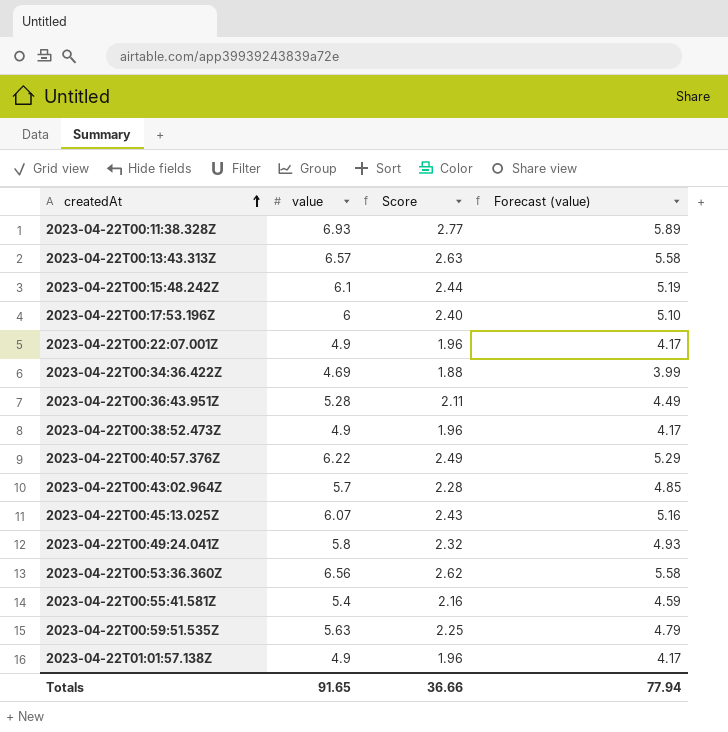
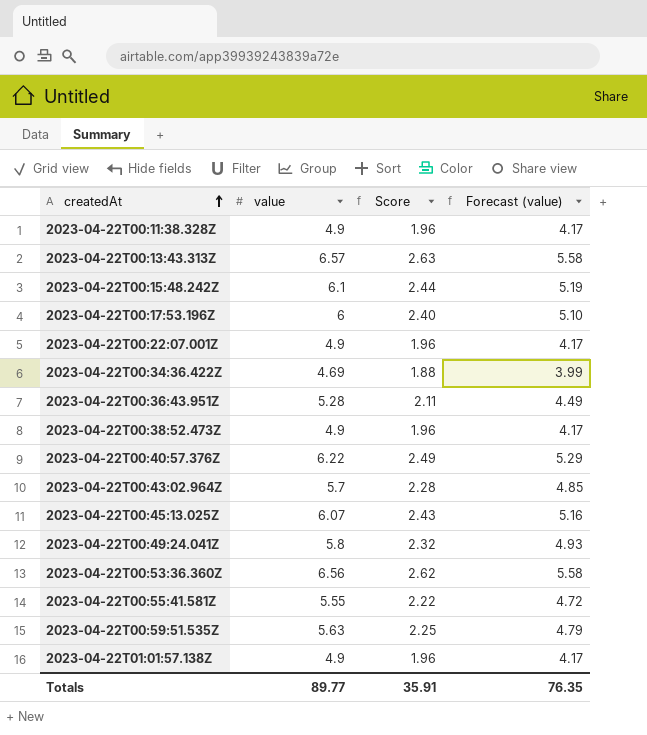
2023-04-22T00:11:38.328Z | value: 6.93 -> 4.9
2023-04-22T00:11:38.328Z | Score: 2.77 -> 1.96
2023-04-22T00:11:38.328Z | Forecast (value): 5.89 -> 4.17
2023-04-22T00:55:41.581Z | value: 5.4 -> 5.55
2023-04-22T00:55:41.581Z | Score: 2.16 -> 2.22
2023-04-22T00:55:41.581Z | Forecast (value): 4.59 -> 4.72
Totals | value: 91.65 -> 89.77
Totals | Score: 36.66 -> 35.91
Totals | Forecast (value): 77.94 -> 76.35

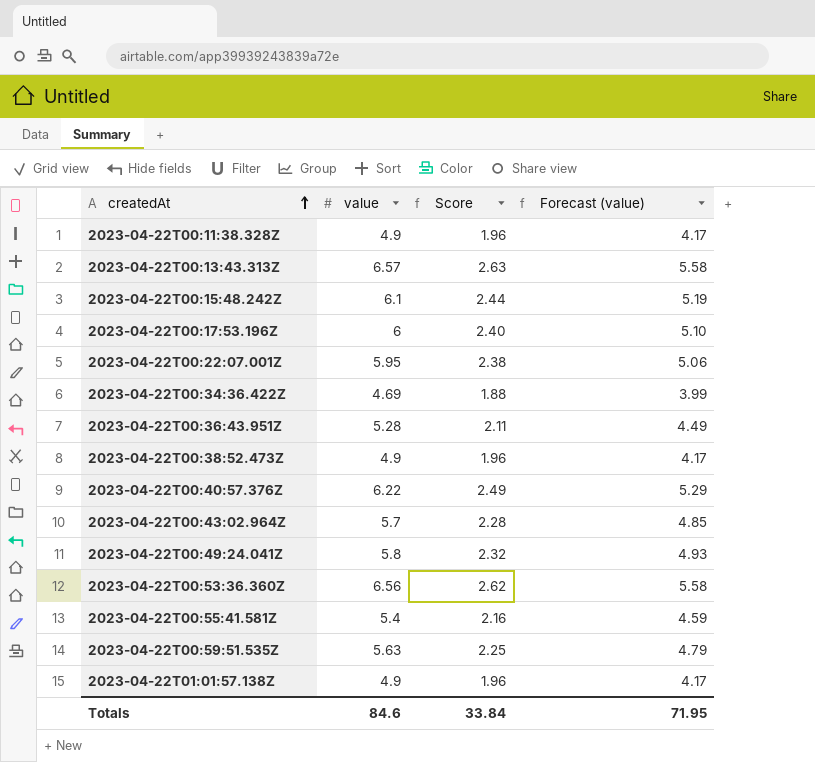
row 2023-04-22T00:45:13.025Z: 6.07 | 2.43 | 5.16 -> none
2023-04-22T00:22:07.001Z | value: 4.9 -> 5.95
2023-04-22T00:22:07.001Z | Score: 1.96 -> 2.38
2023-04-22T00:22:07.001Z | Forecast (value): 4.17 -> 5.06
2023-04-22T00:55:41.581Z | value: 5.55 -> 5.4
2023-04-22T00:55:41.581Z | Score: 2.22 -> 2.16
2023-04-22T00:55:41.581Z | Forecast (value): 4.72 -> 4.59
Totals | value: 89.77 -> 84.6
Totals | Score: 35.91 -> 33.84
Totals | Forecast (value): 76.35 -> 71.95

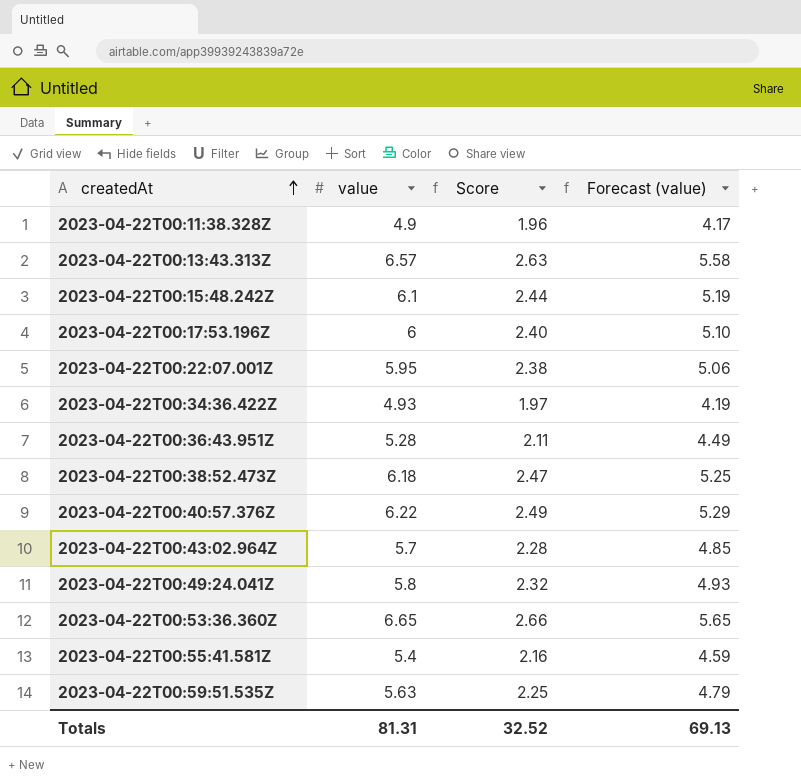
row 2023-04-22T01:01:57.138Z: 4.9 | 1.96 | 4.17 -> none
2023-04-22T00:34:36.422Z | value: 4.69 -> 4.93
2023-04-22T00:34:36.422Z | Score: 1.88 -> 1.97
2023-04-22T00:34:36.422Z | Forecast (value): 3.99 -> 4.19
2023-04-22T00:38:52.473Z | value: 4.9 -> 6.18
2023-04-22T00:38:52.473Z | Score: 1.96 -> 2.47
2023-04-22T00:38:52.473Z | Forecast (value): 4.17 -> 5.25
2023-04-22T00:53:36.360Z | value: 6.56 -> 6.65
2023-04-22T00:53:36.360Z | Score: 2.62 -> 2.66
2023-04-22T00:53:36.360Z | Forecast (value): 5.58 -> 5.65
Totals | value: 84.6 -> 81.31
Totals | Score: 33.84 -> 32.52
Totals | Forecast (value): 71.95 -> 69.13

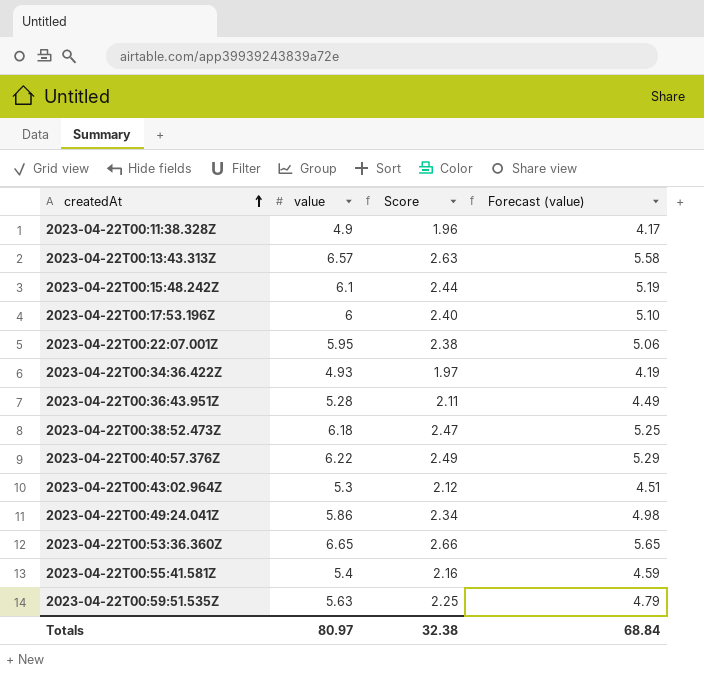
2023-04-22T00:43:02.964Z | value: 5.7 -> 5.3
2023-04-22T00:43:02.964Z | Score: 2.28 -> 2.12
2023-04-22T00:43:02.964Z | Forecast (value): 4.85 -> 4.51
2023-04-22T00:49:24.041Z | value: 5.8 -> 5.86
2023-04-22T00:49:24.041Z | Score: 2.32 -> 2.34
2023-04-22T00:49:24.041Z | Forecast (value): 4.93 -> 4.98
Totals | value: 81.31 -> 80.97
Totals | Score: 32.52 -> 32.38
Totals | Forecast (value): 69.13 -> 68.84

